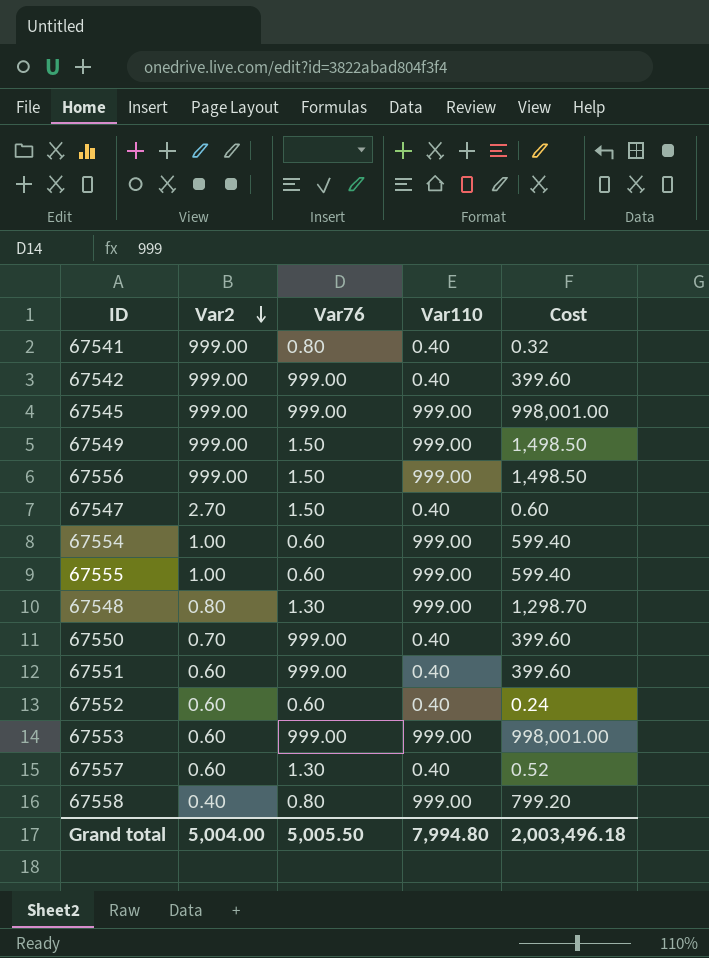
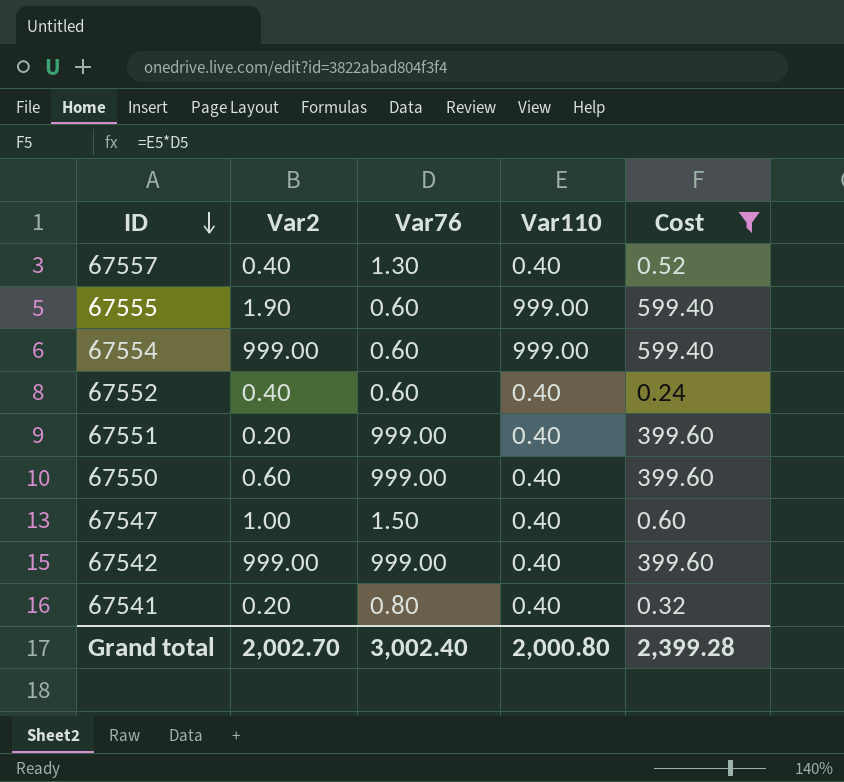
filter: none -> Cost <= 599.40
row order: Var2 descending -> ID descending
67557 | Var2: 0.60 -> 0.40
67555 | Var2: 1.00 -> 1.90
67554 | Var2: 1.00 -> 999.00
67552 | Var2: 0.60 -> 0.40
67551 | Var2: 0.60 -> 0.20
67550 | Var2: 0.70 -> 0.60
67547 | Var2: 2.70 -> 1.00
67541 | Var2: 999.00 -> 0.20
Grand total | Var2: 5,004.00 -> 2,002.70
Grand total | Var76: 5,005.50 -> 3,002.40
Grand total | Var110: 7,994.80 -> 2,000.80
Grand total | Cost: 2,003,496.18 -> 2,399.28

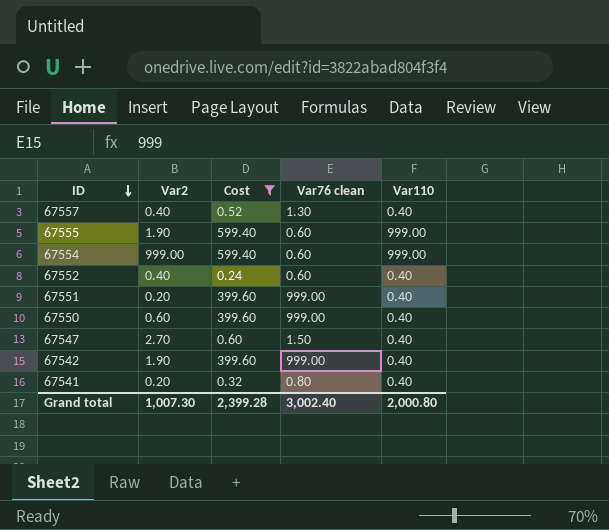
column Cost | position: 5 -> 3
column name: Var76 -> Var76 clean
67547 | Var2: 1.00 -> 2.70
67542 | Var2: 999.00 -> 1.90
Grand total | Var2: 2,002.70 -> 1,007.30

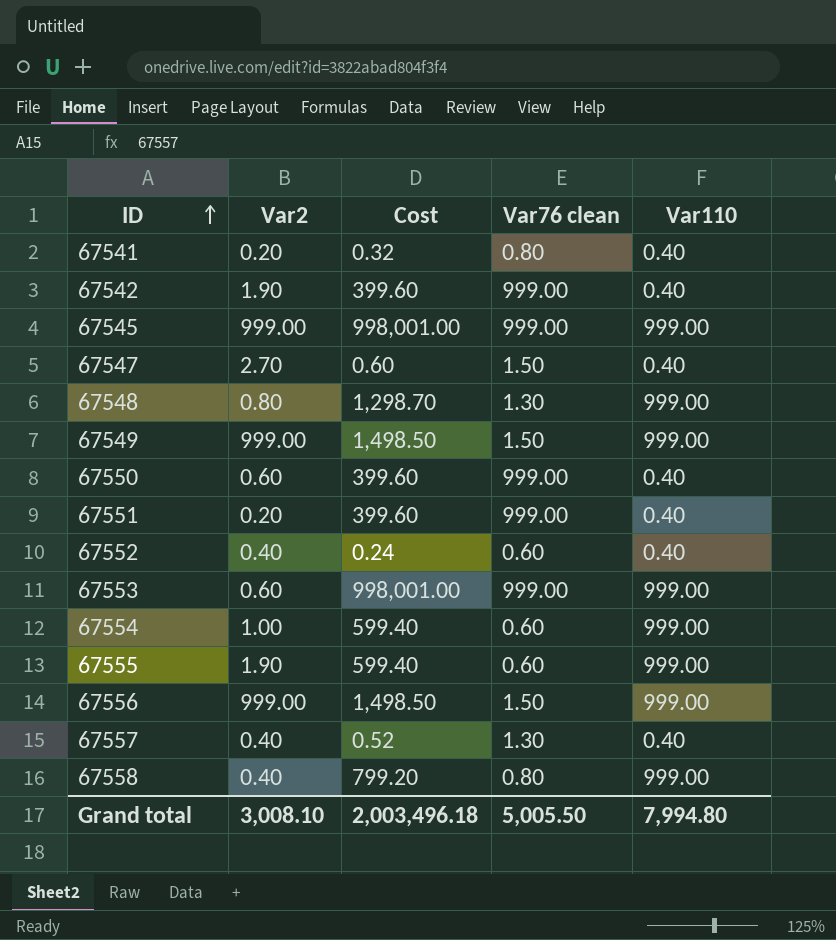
filter: Cost <= 599.40 -> none
row order: ID descending -> ID ascending
67554 | Var2: 999.00 -> 1.00
Grand total | Var2: 1,007.30 -> 3,008.10
Grand total | Cost: 2,399.28 -> 2,003,496.18
Grand total | Var76 clean: 3,002.40 -> 5,005.50
Grand total | Var110: 2,000.80 -> 7,994.80

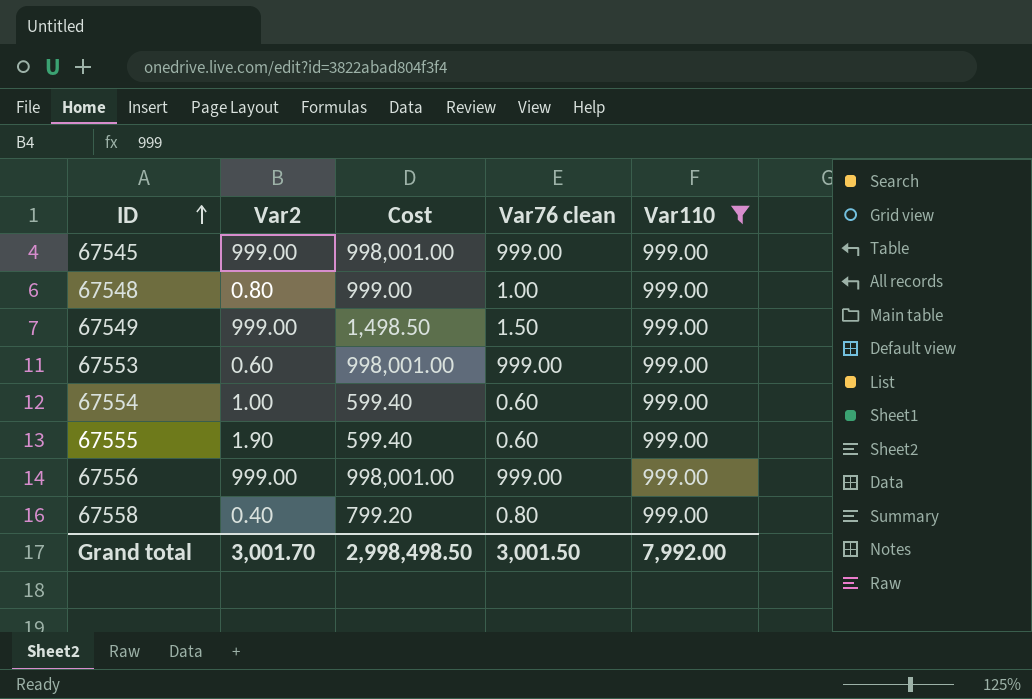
filter: none -> Var110 = 999.00
67548 | Cost: 1,298.70 -> 999.00
67548 | Var76 clean: 1.30 -> 1.00
67556 | Cost: 1,498.50 -> 998,001.00
67556 | Var76 clean: 1.50 -> 999.00
Grand total | Var2: 3,008.10 -> 3,001.70
Grand total | Cost: 2,003,496.18 -> 2,998,498.50
Grand total | Var76 clean: 5,005.50 -> 3,001.50
Grand total | Var110: 7,994.80 -> 7,992.00

